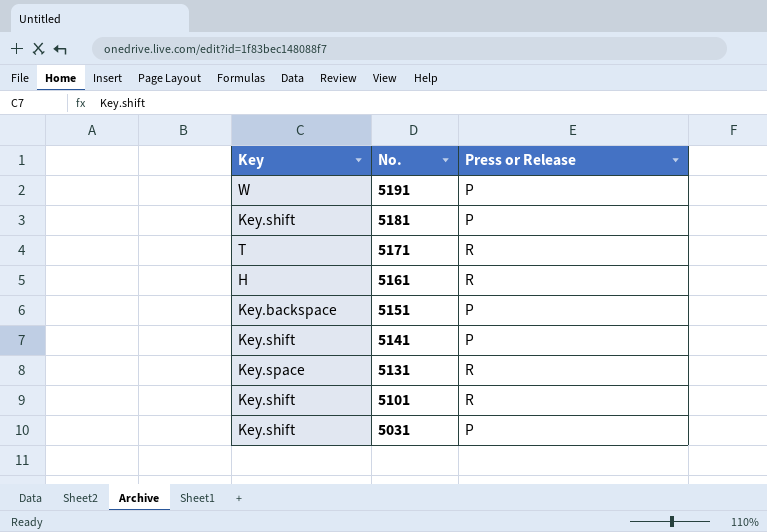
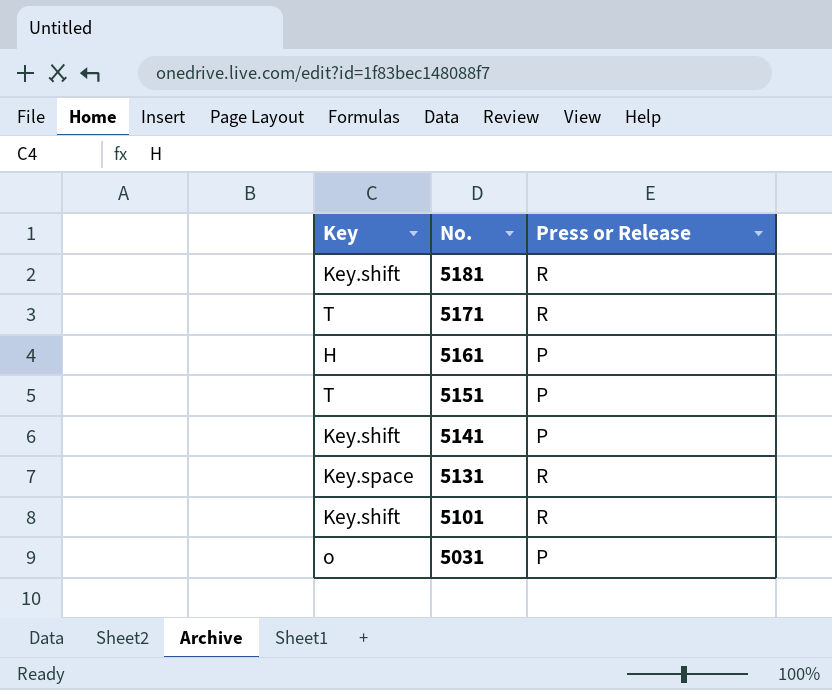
row 5191: W | P -> none
5181 | Press or Release: P -> R
5161 | Press or Release: R -> P
5151 | Key: Key.backspace -> T
5031 | Key: Key.shift -> o

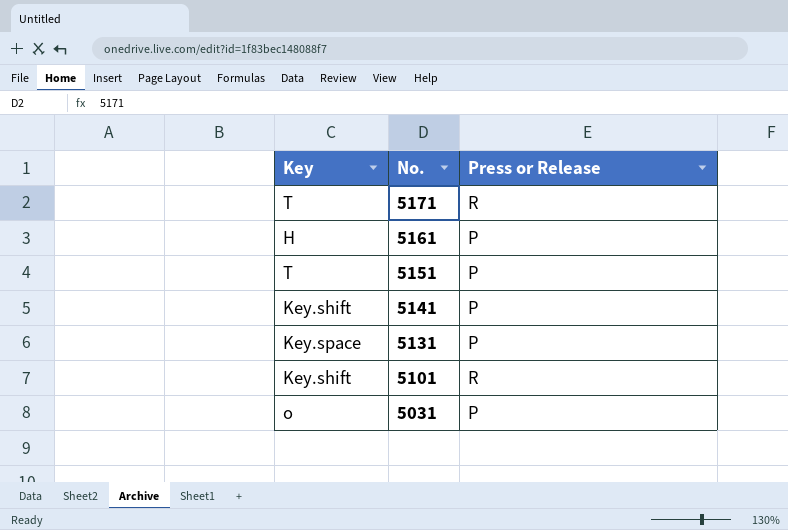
row 5181: Key.shift | R -> none
5131 | Press or Release: R -> P

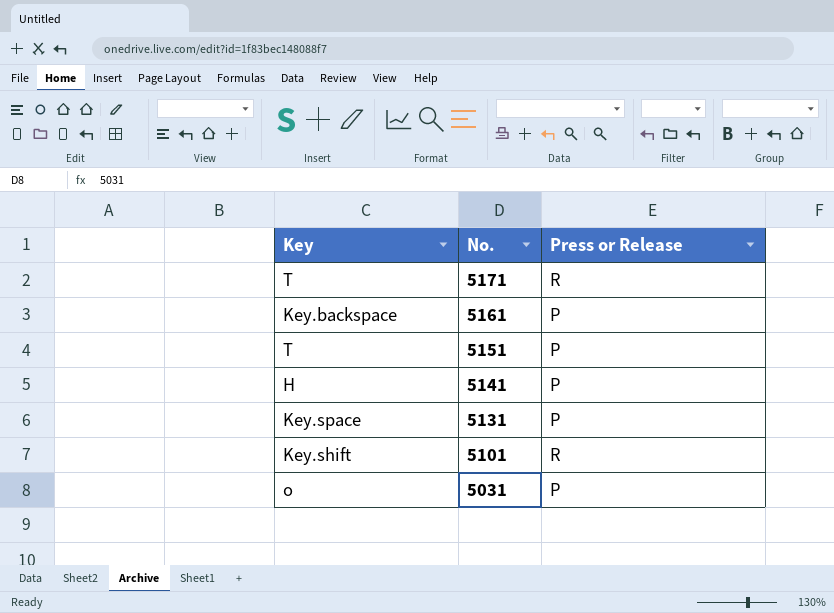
5161 | Key: H -> Key.backspace
5141 | Key: Key.shift -> H

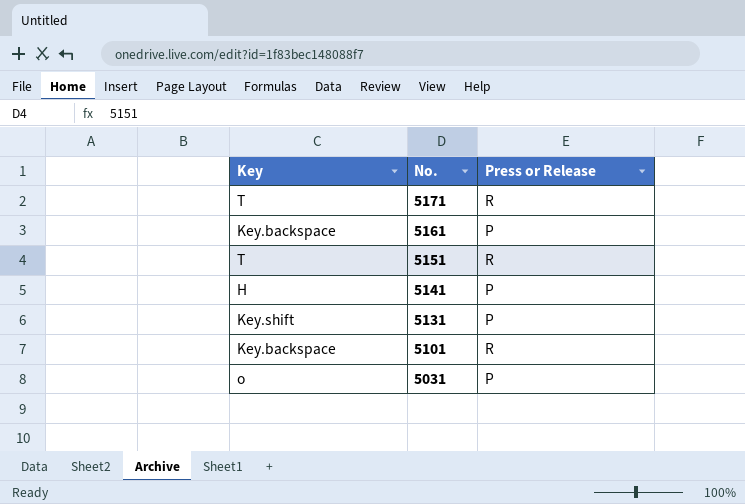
5151 | Press or Release: P -> R
5131 | Key: Key.space -> Key.shift
5101 | Key: Key.shift -> Key.backspace

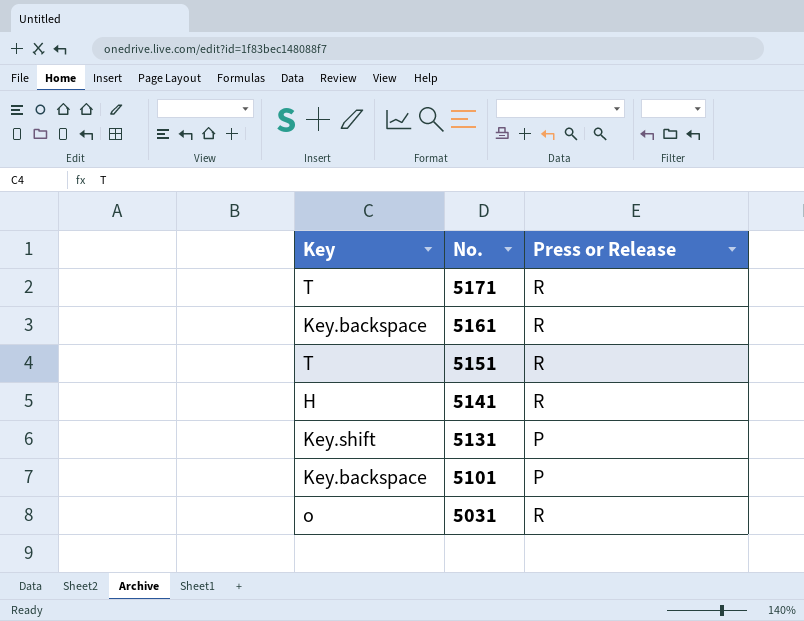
5161 | Press or Release: P -> R
5141 | Press or Release: P -> R
5101 | Press or Release: R -> P
5031 | Press or Release: P -> R

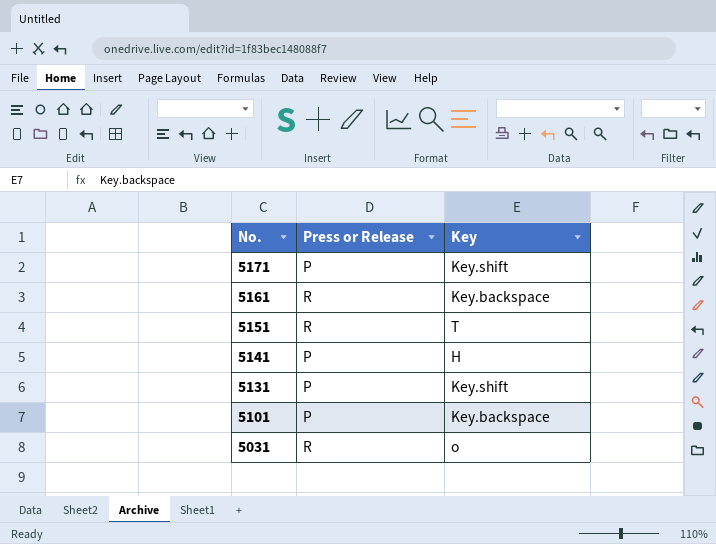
column Key | position: 1 -> 3
5171 | Press or Release: R -> P
5171 | Key: T -> Key.shift
5141 | Press or Release: R -> P

